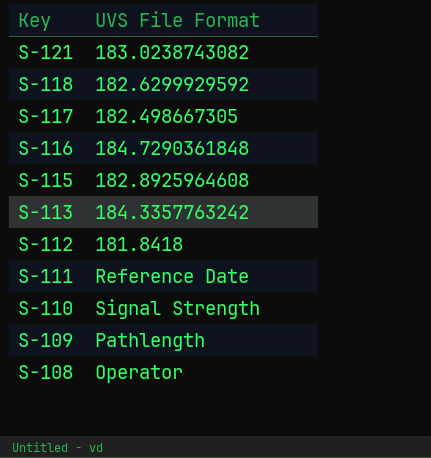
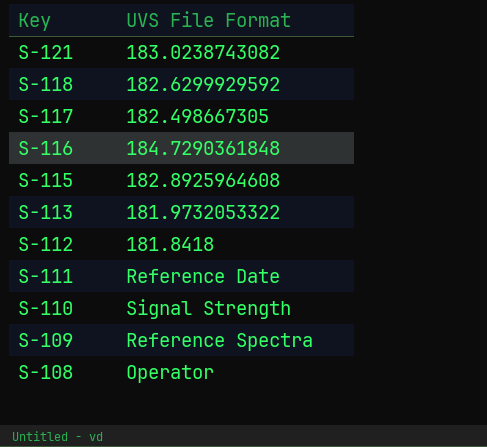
S-113 | UVS File Format: 184.3357763242 -> 181.9732053322
S-109 | UVS File Format: Pathlength -> Reference Spectra

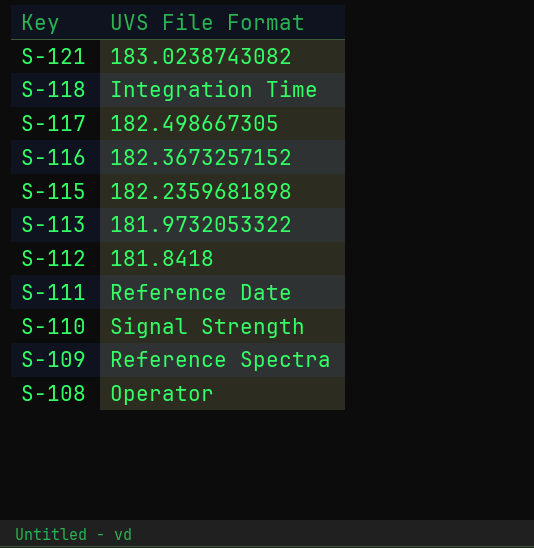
S-118 | UVS File Format: 182.6299929592 -> Integration Time
S-116 | UVS File Format: 184.7290361848 -> 182.3673257152
S-115 | UVS File Format: 182.8925964608 -> 182.2359681898

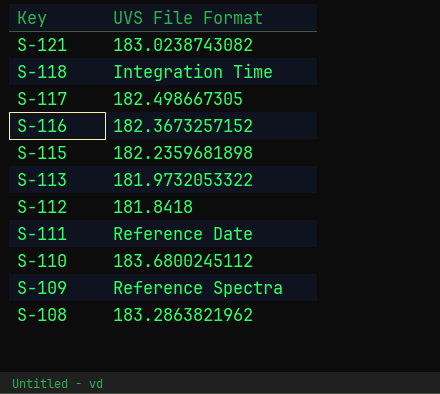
S-110 | UVS File Format: Signal Strength -> 183.6800245112
S-108 | UVS File Format: Operator -> 183.2863821962

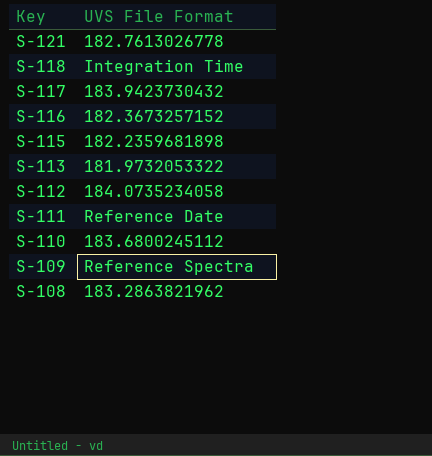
S-121 | UVS File Format: 183.0238743082 -> 182.7613026778
S-117 | UVS File Format: 182.498667305 -> 183.9423730432
S-112 | UVS File Format: 181.8418 -> 184.0735234058

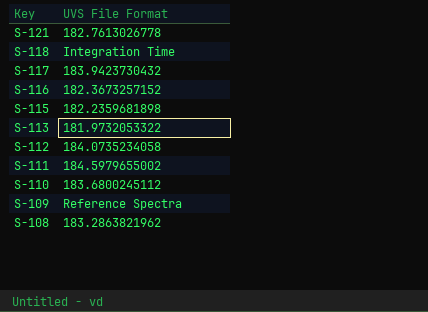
S-111 | UVS File Format: Reference Date -> 184.5979655002

